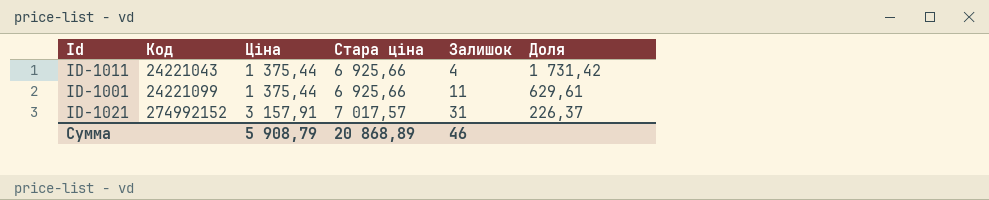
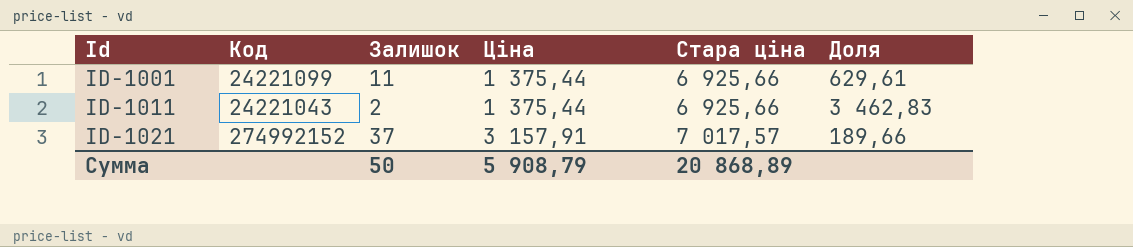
row order: Код ascending -> Id ascending
column Залишок | position: 5 -> 3
ID-1011 | Залишок: 4 -> 2
ID-1011 | Доля: 1 731,42 -> 3 462,83
ID-1021 | Залишок: 31 -> 37
ID-1021 | Доля: 226,37 -> 189,66
Сумма | Залишок: 46 -> 50

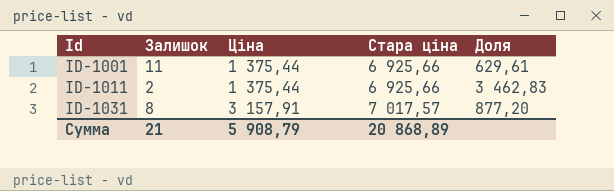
column Код | position: 2 -> none
row ID-1021: 274992152 | 37 | 3 157,91 | 7 017,57 | 189,66 -> none
row ID-1031: none -> 8 | 3 157,91 | 7 017,57 | 877,20
Сумма | Залишок: 50 -> 21

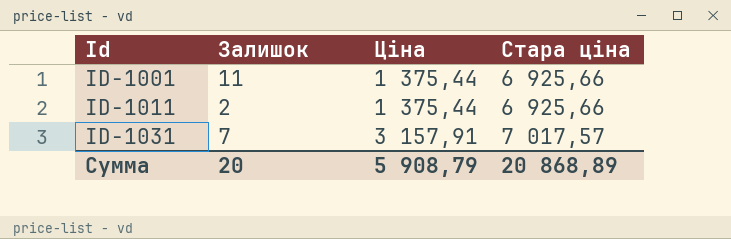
column Доля | formula: [Стара ціна] / [Залишок] -> none
ID-1031 | Залишок: 8 -> 7
Сумма | Залишок: 21 -> 20

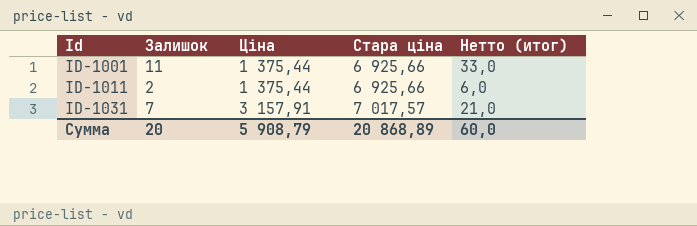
column Нетто (итог) | formula: none -> [Залишок] * 3

